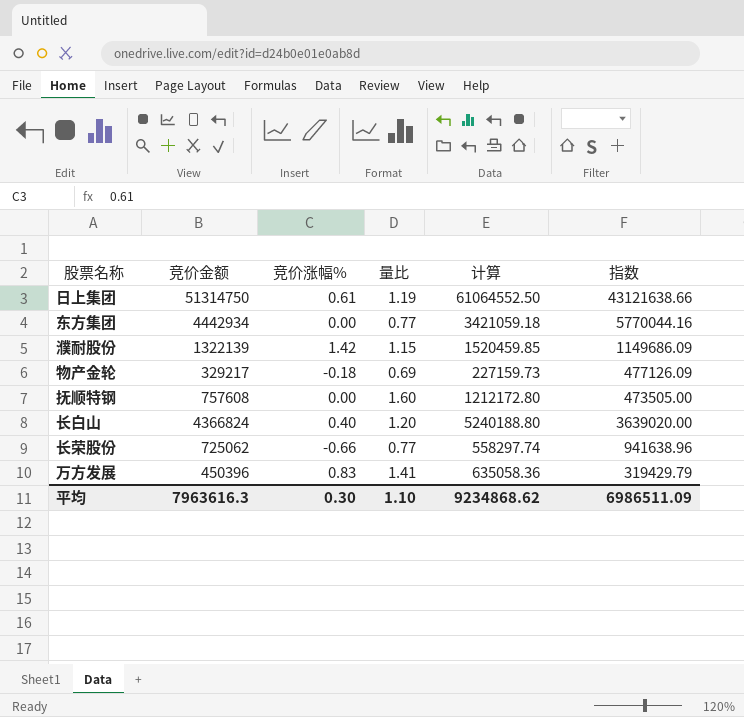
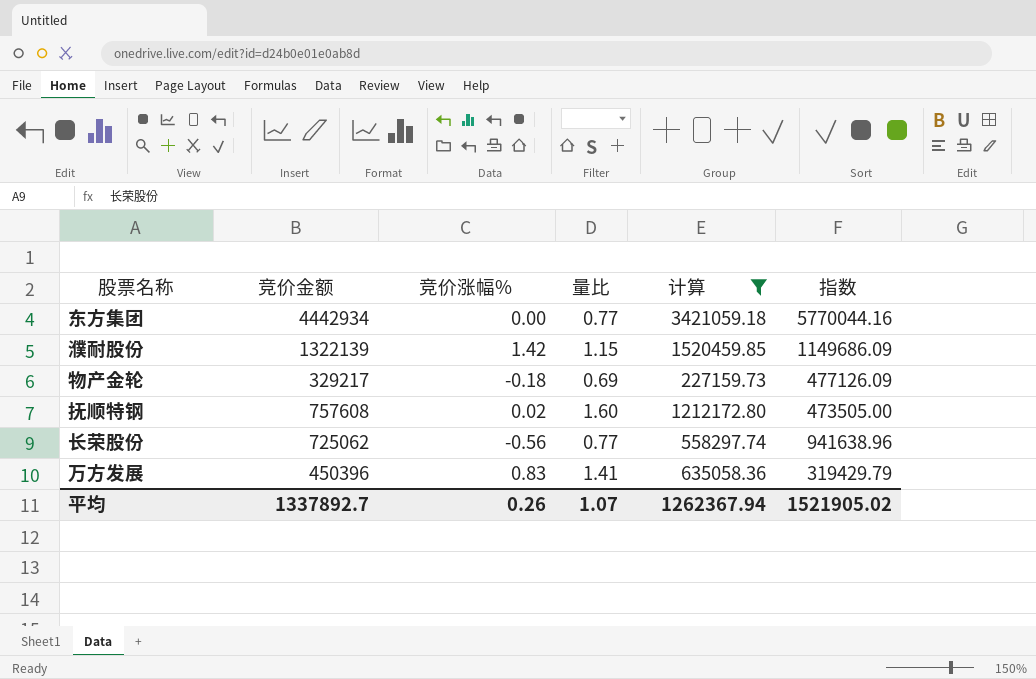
filter: none -> 计算 <= 3421059.18
抚顺特钢 | 竞价涨幅%: 0.00 -> 0.02
长荣股份 | 竞价涨幅%: -0.66 -> -0.56
平均 | 竞价金额: 7963616.3 -> 1337892.7
平均 | 竞价涨幅%: 0.30 -> 0.26
平均 | 量比: 1.10 -> 1.07
平均 | 计算: 9234868.62 -> 1262367.94
平均 | 指数: 6986511.09 -> 1521905.02

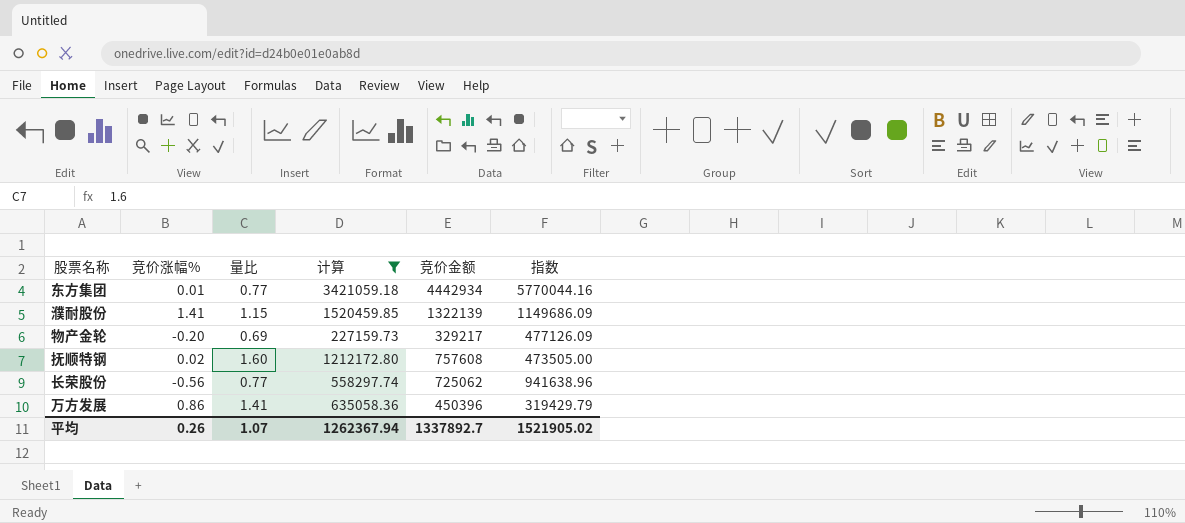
column 竞价金额 | position: 2 -> 5
东方集团 | 竞价涨幅%: 0.00 -> 0.01
濮耐股份 | 竞价涨幅%: 1.42 -> 1.41
物产金轮 | 竞价涨幅%: -0.18 -> -0.20
万方发展 | 竞价涨幅%: 0.83 -> 0.86

